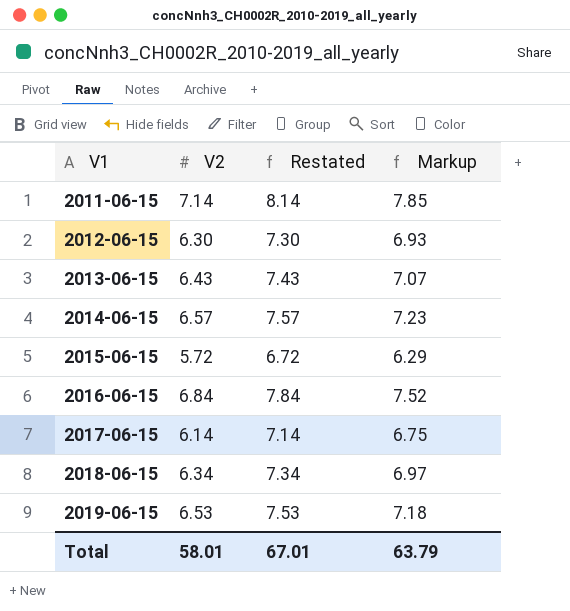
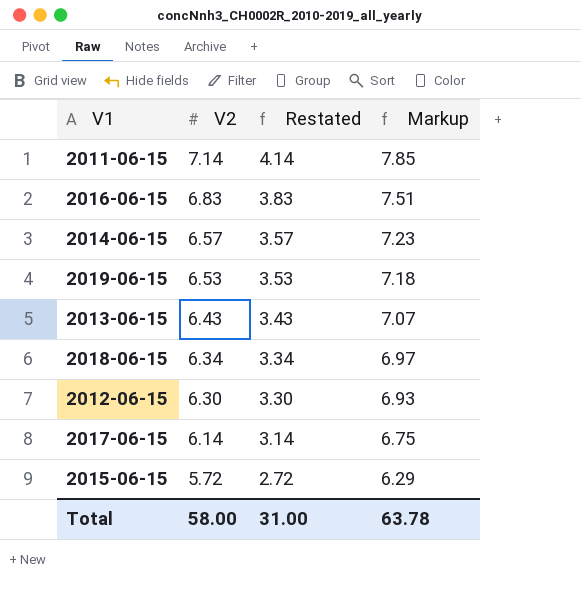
row order: V1 ascending -> V2 descending
column Restated | formula: [V2] + 1 -> [V2] - 3
2016-06-15 | V2: 6.84 -> 6.83
2016-06-15 | Markup: 7.52 -> 7.51
Total | V2: 58.01 -> 58.00
Total | Restated: 67.01 -> 31.00
Total | Markup: 63.79 -> 63.78

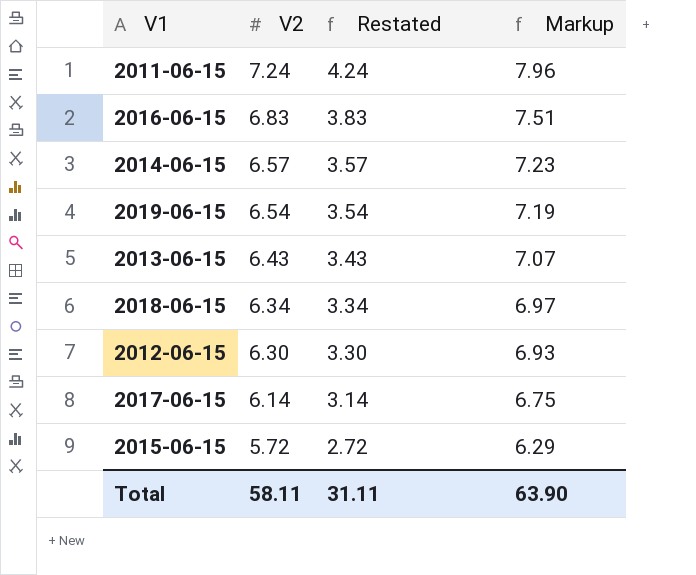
2011-06-15 | V2: 7.14 -> 7.24
2011-06-15 | Restated: 4.14 -> 4.24
2011-06-15 | Markup: 7.85 -> 7.96
2019-06-15 | V2: 6.53 -> 6.54
2019-06-15 | Restated: 3.53 -> 3.54
2019-06-15 | Markup: 7.18 -> 7.19
Total | V2: 58.00 -> 58.11
Total | Restated: 31.00 -> 31.11
Total | Markup: 63.78 -> 63.90

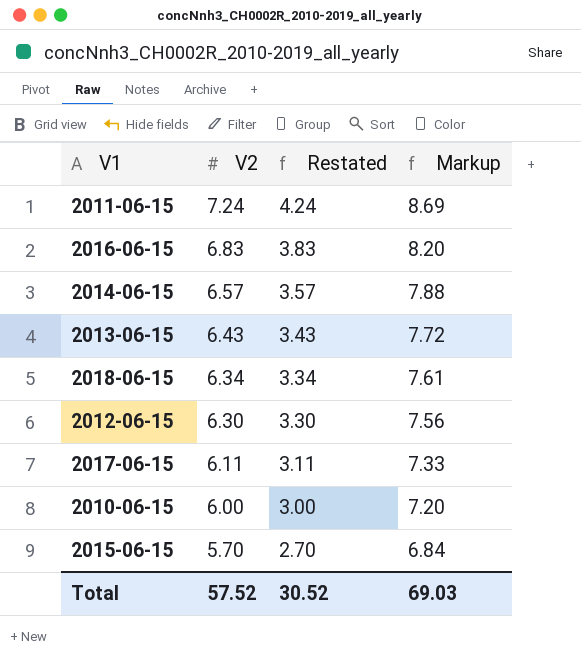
column Markup | formula: [V2] * 1.1 -> [V2] * 1.2
row 2019-06-15: 6.54 | 3.54 | 7.19 -> none
2017-06-15 | V2: 6.14 -> 6.11
2017-06-15 | Restated: 3.14 -> 3.11
row 2010-06-15: none -> 6.00 | 3.00 | 7.20
2015-06-15 | V2: 5.72 -> 5.70
2015-06-15 | Restated: 2.72 -> 2.70
Total | V2: 58.11 -> 57.52
Total | Restated: 31.11 -> 30.52
Total | Markup: 63.90 -> 69.03

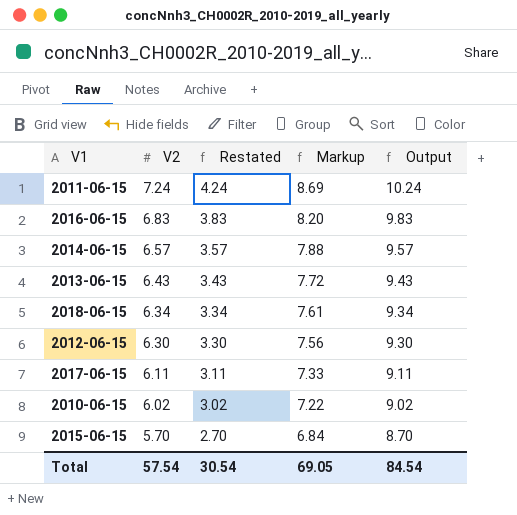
column Output | formula: none -> [V2] + 3
2010-06-15 | V2: 6.00 -> 6.02
2010-06-15 | Restated: 3.00 -> 3.02
2010-06-15 | Markup: 7.20 -> 7.22
Total | V2: 57.52 -> 57.54
Total | Restated: 30.52 -> 30.54
Total | Markup: 69.03 -> 69.05

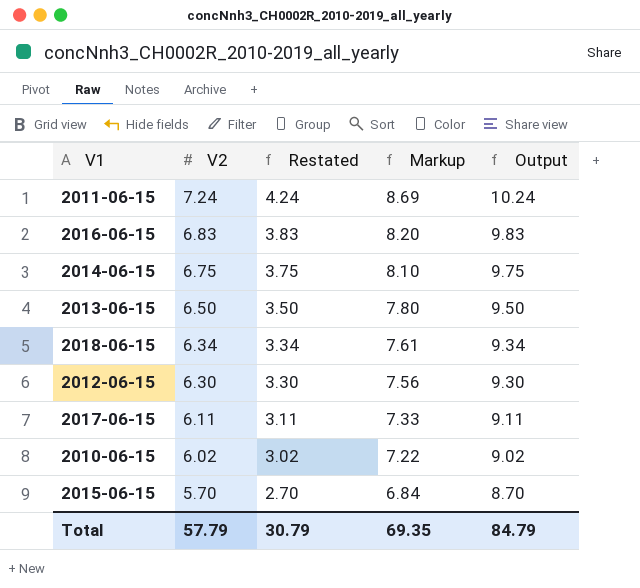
2014-06-15 | V2: 6.57 -> 6.75
2014-06-15 | Restated: 3.57 -> 3.75
2014-06-15 | Markup: 7.88 -> 8.10
2014-06-15 | Output: 9.57 -> 9.75
2013-06-15 | V2: 6.43 -> 6.50
2013-06-15 | Restated: 3.43 -> 3.50
2013-06-15 | Markup: 7.72 -> 7.80
2013-06-15 | Output: 9.43 -> 9.50
Total | V2: 57.54 -> 57.79
Total | Restated: 30.54 -> 30.79
Total | Markup: 69.05 -> 69.35
Total | Output: 84.54 -> 84.79

